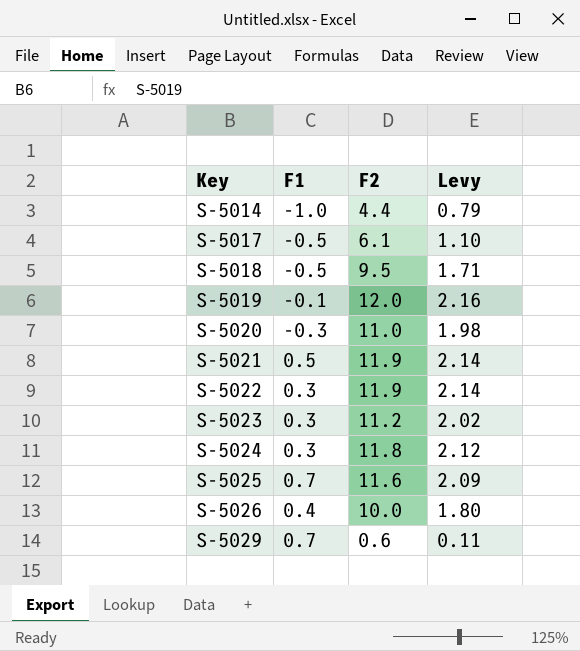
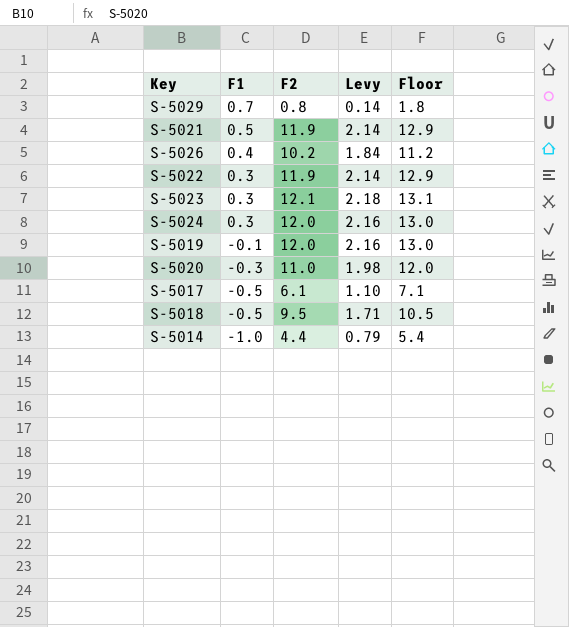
row order: Key ascending -> F1 descending
column Floor | formula: none -> [F2] + 1
row S-5025: 0.7 | 11.6 | 2.09 -> none
S-5029 | F2: 0.6 -> 0.8
S-5029 | Levy: 0.11 -> 0.14
S-5026 | F2: 10.0 -> 10.2
S-5026 | Levy: 1.80 -> 1.84
S-5023 | F2: 11.2 -> 12.1
S-5023 | Levy: 2.02 -> 2.18
S-5024 | F2: 11.8 -> 12.0
S-5024 | Levy: 2.12 -> 2.16

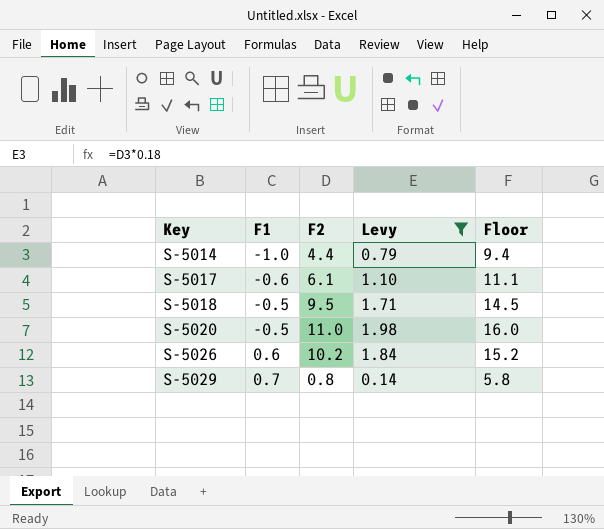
filter: none -> Levy <= 1.98
row order: F1 descending -> Key ascending
column Floor | formula: [F2] + 1 -> [F2] + 5
S-5017 | F1: -0.5 -> -0.6
S-5020 | F1: -0.3 -> -0.5
S-5026 | F1: 0.4 -> 0.6

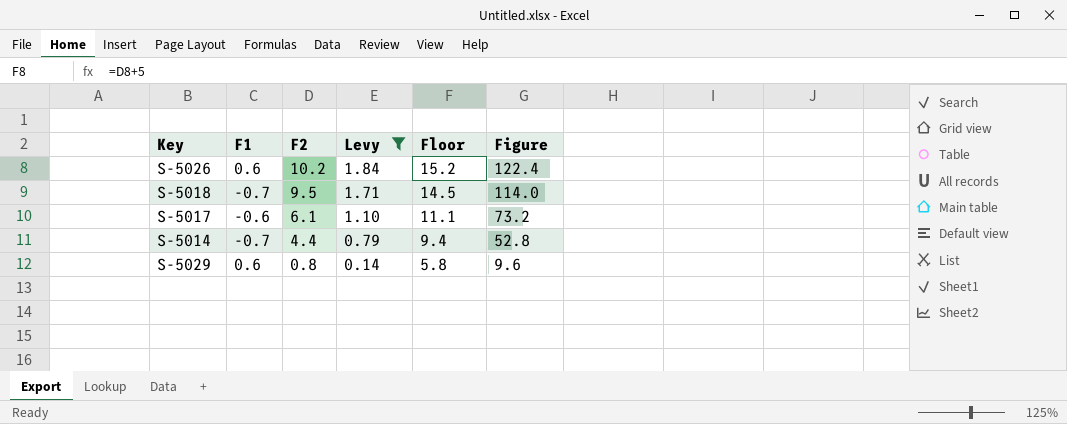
row order: Key ascending -> F2 descending
column Figure | formula: none -> [F2] * 12
row S-5020: -0.5 | 11.0 | 1.98 | 16.0 -> none
S-5018 | F1: -0.5 -> -0.7
S-5014 | F1: -1.0 -> -0.7
S-5029 | F1: 0.7 -> 0.6

